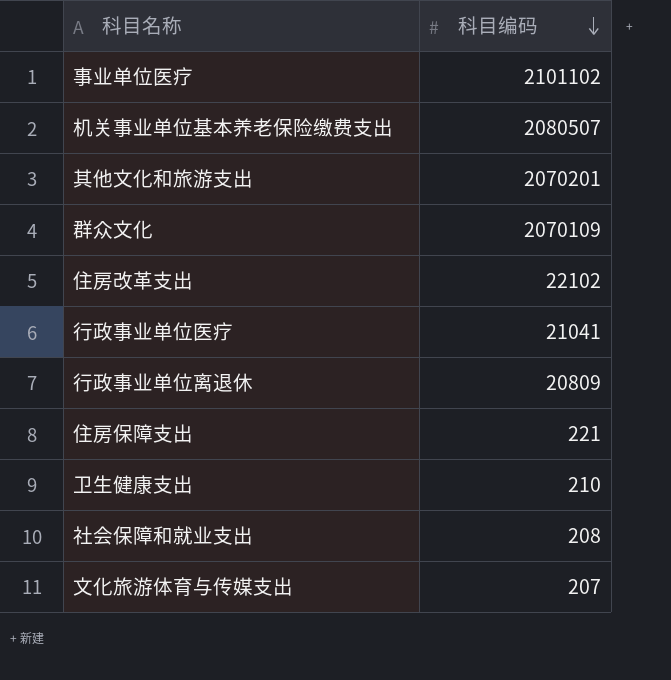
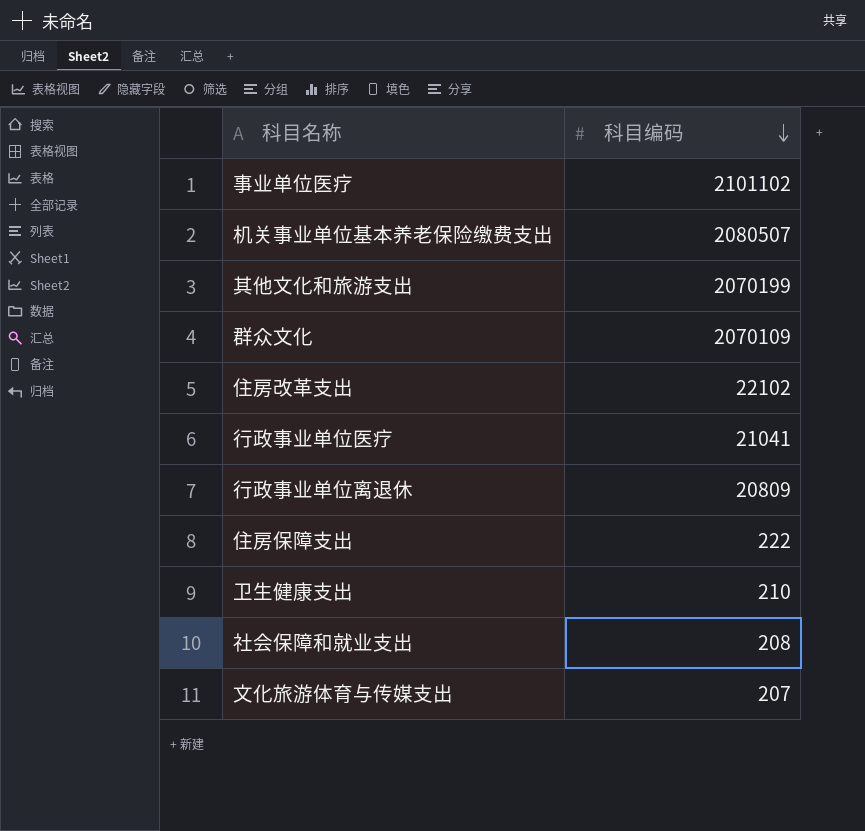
其他文化和旅游支出 | 科目编码: 2070201 -> 2070199
住房保障支出 | 科目编码: 221 -> 222

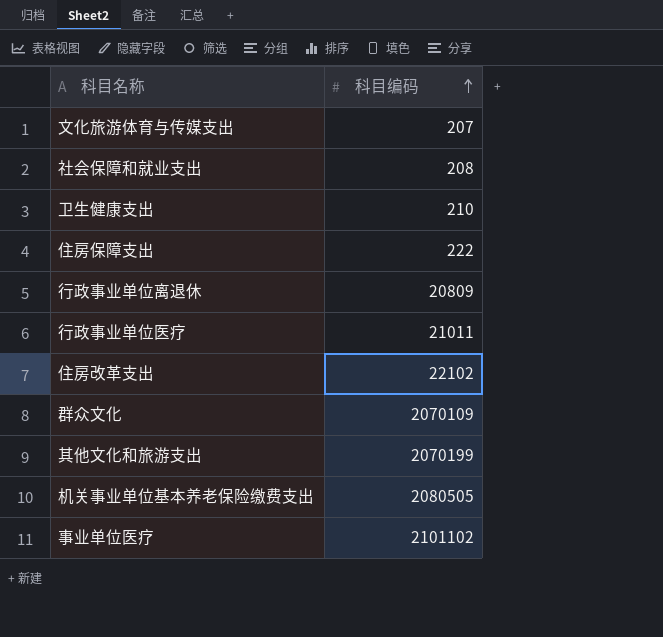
row order: 科目编码 descending -> 科目编码 ascending
行政事业单位医疗 | 科目编码: 21041 -> 21011
机关事业单位基本养老保险缴费支出 | 科目编码: 2080507 -> 2080505

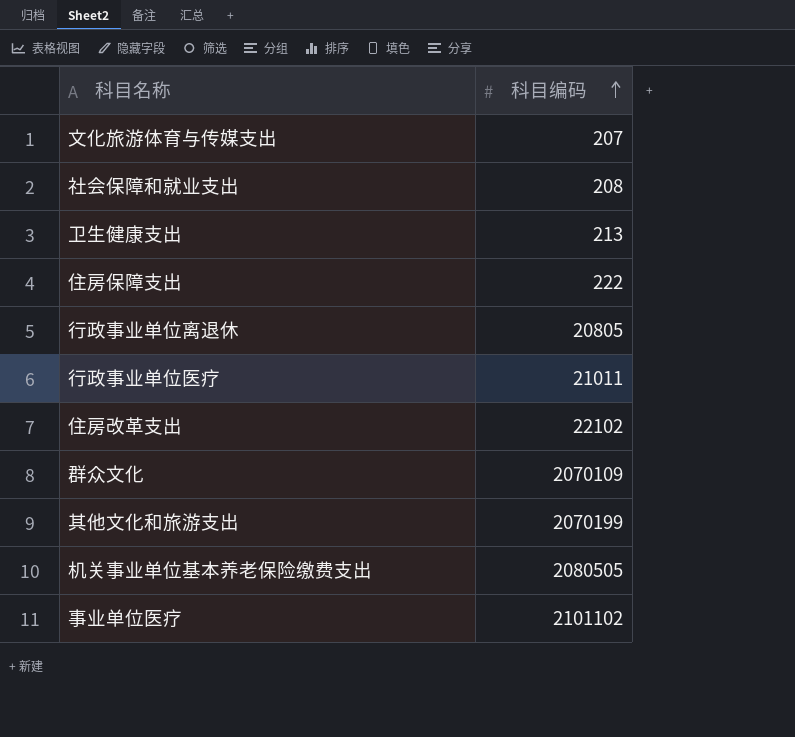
卫生健康支出 | 科目编码: 210 -> 213
行政事业单位离退休 | 科目编码: 20809 -> 20805

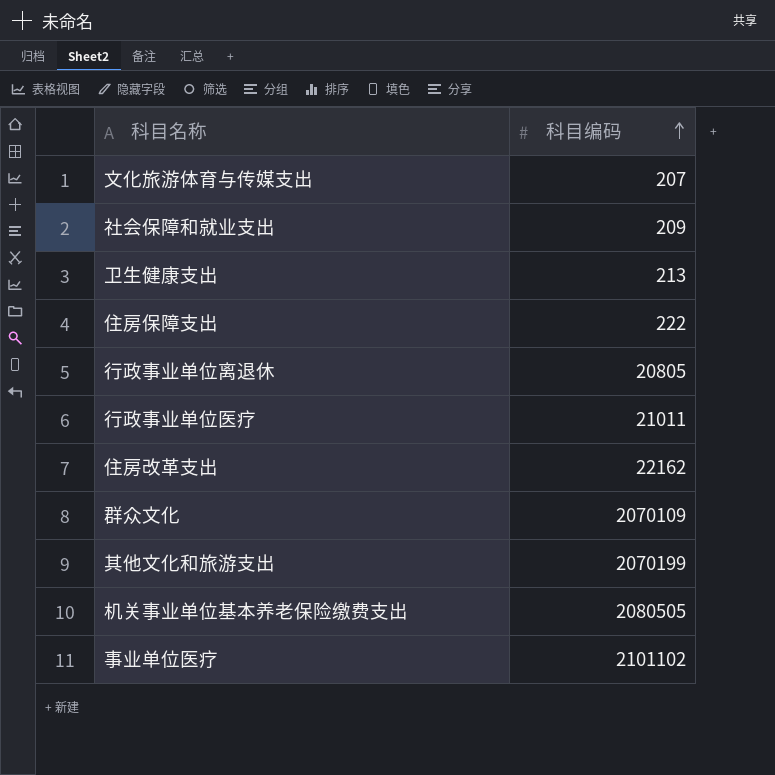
社会保障和就业支出 | 科目编码: 208 -> 209
住房改革支出 | 科目编码: 22102 -> 22162

